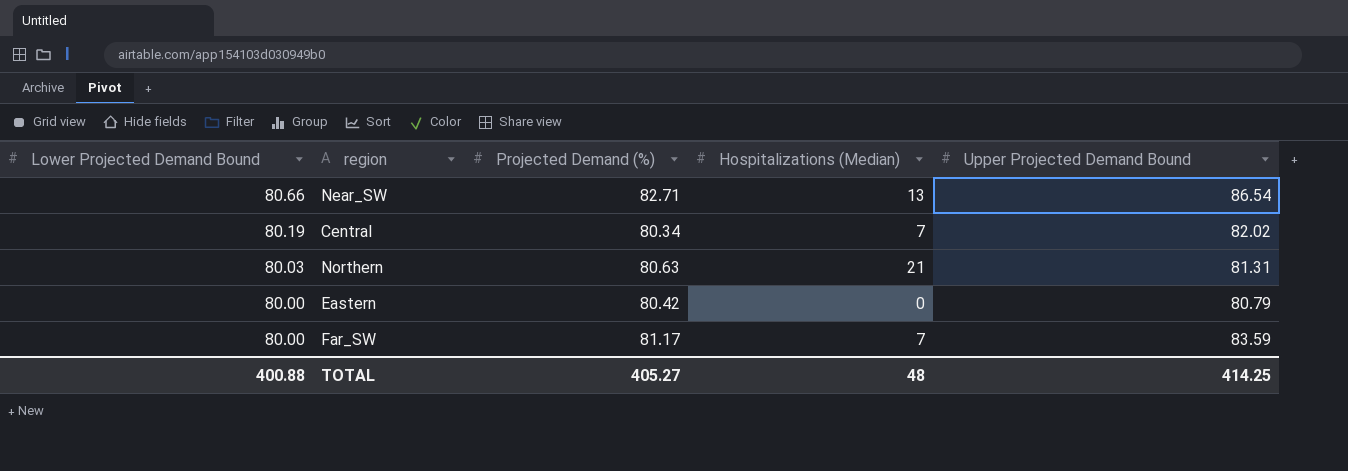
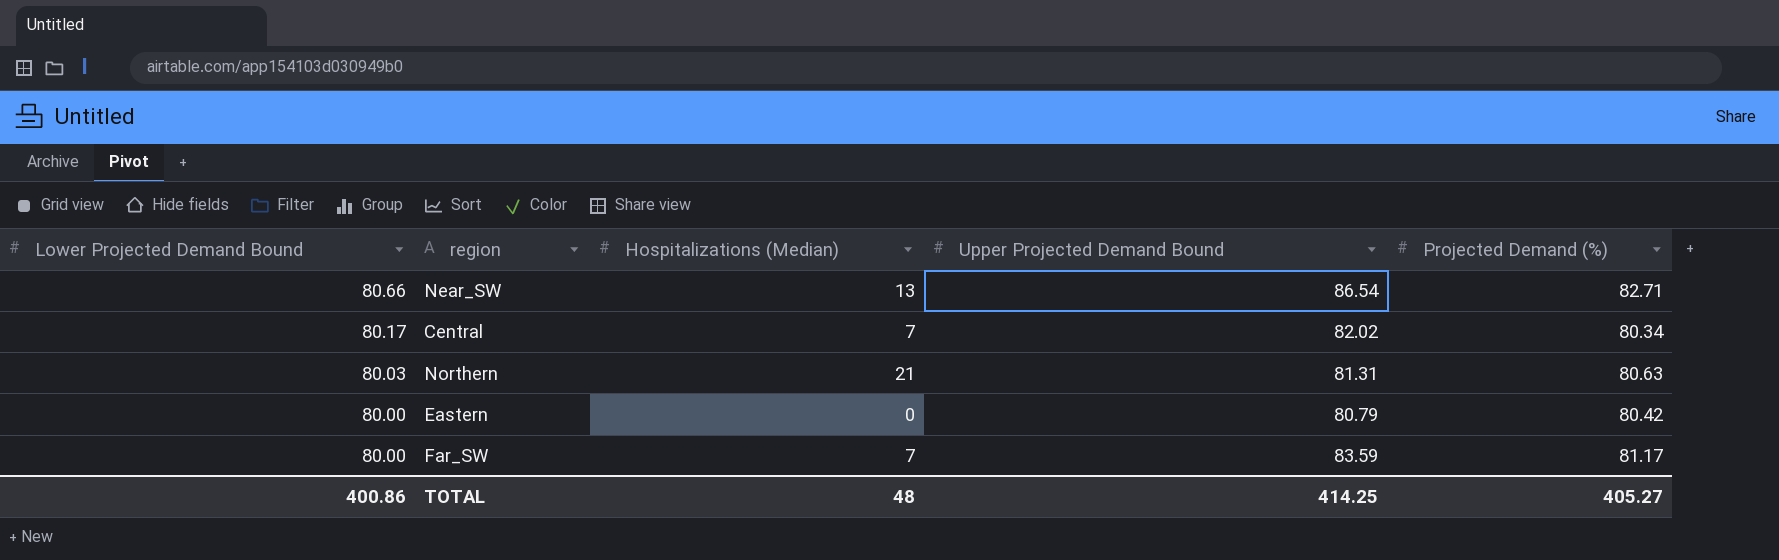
column Projected Demand (%) | position: 3 -> 5
Central | Lower Projected Demand Bound: 80.19 -> 80.17
TOTAL | Lower Projected Demand Bound: 400.88 -> 400.86

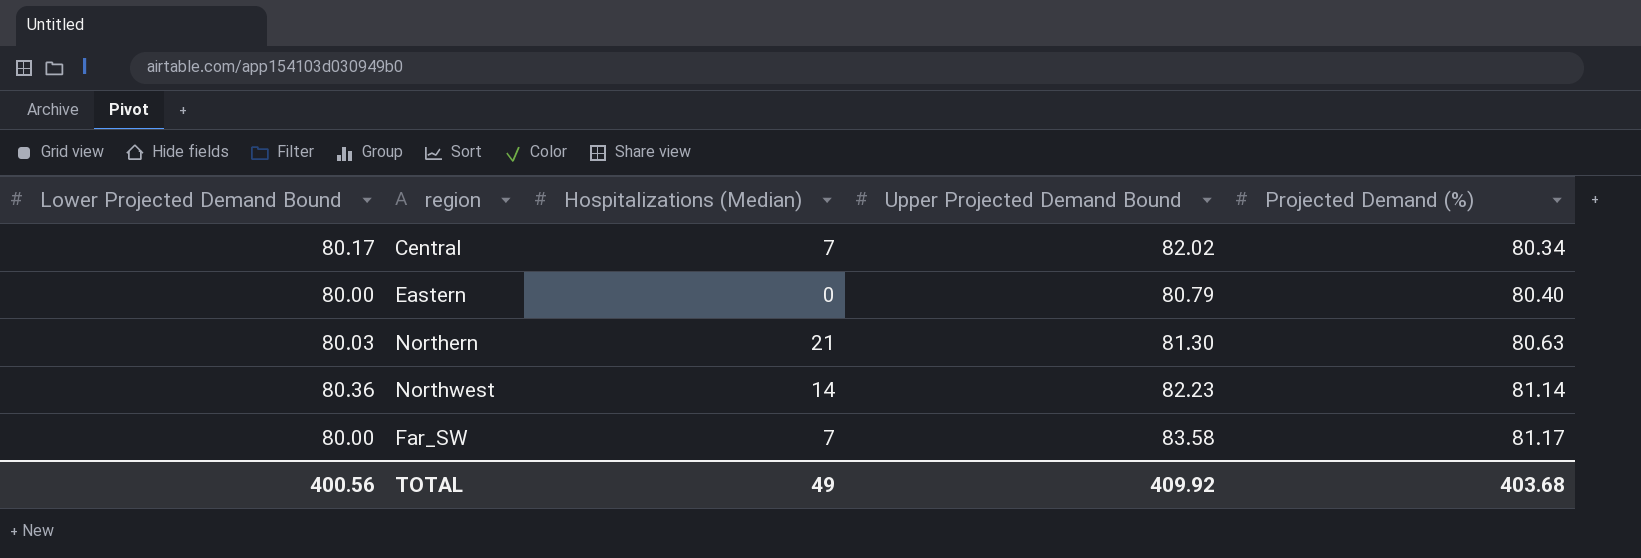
row order: Lower Projected Demand Bound descending -> Projected Demand (%) ascending
row Near_SW: 80.66 | 13 | 86.54 | 82.71 -> none
Eastern | Projected Demand (%): 80.42 -> 80.40
Northern | Upper Projected Demand Bound: 81.31 -> 81.30
row Northwest: none -> 80.36 | 14 | 82.23 | 81.14
Far_SW | Upper Projected Demand Bound: 83.59 -> 83.58
TOTAL | Lower Projected Demand Bound: 400.86 -> 400.56
TOTAL | Hospitalizations (Median): 48 -> 49
TOTAL | Upper Projected Demand Bound: 414.25 -> 409.92
TOTAL | Projected Demand (%): 405.27 -> 403.68

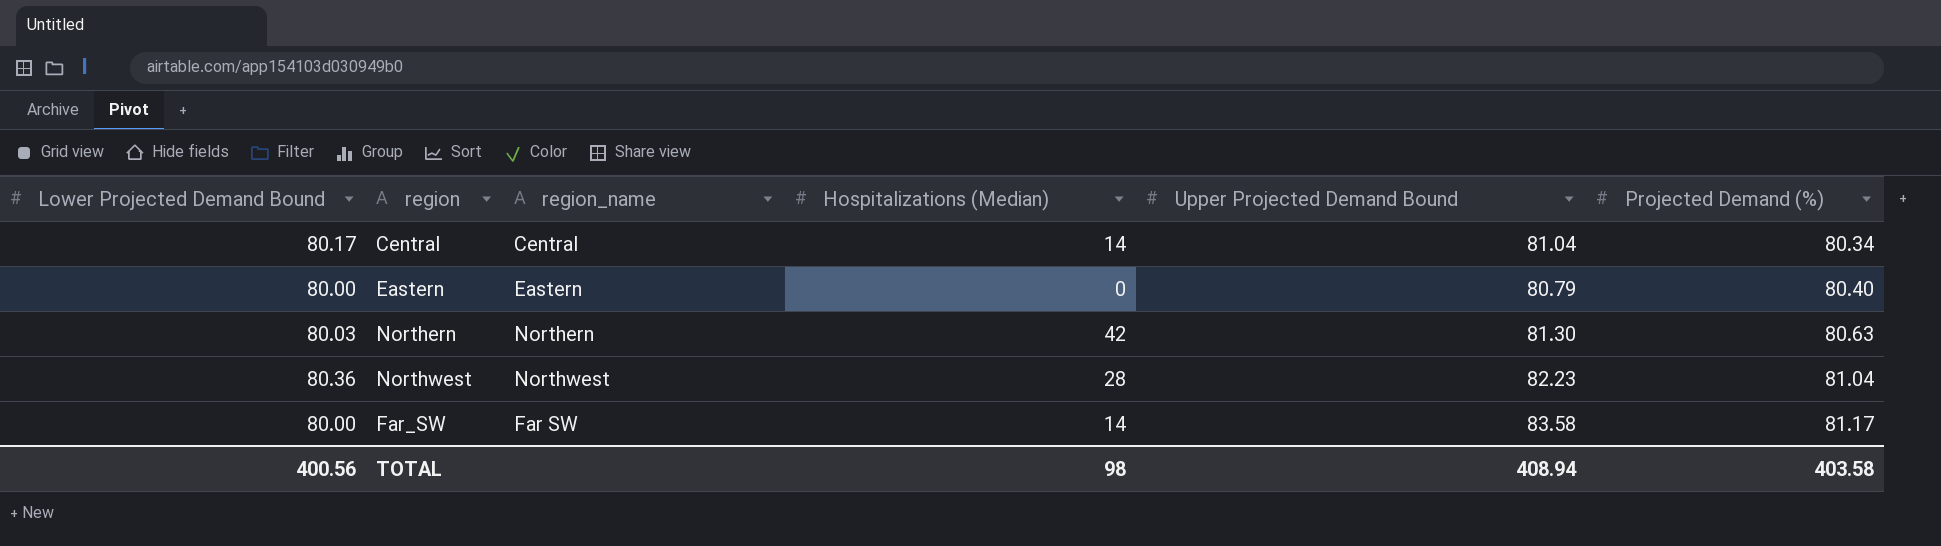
column region_name | position: none -> 3
Central | Hospitalizations (Median): 7 -> 14
Central | Upper Projected Demand Bound: 82.02 -> 81.04
Northern | Hospitalizations (Median): 21 -> 42
Northwest | Hospitalizations (Median): 14 -> 28
Northwest | Projected Demand (%): 81.14 -> 81.04
Far_SW | Hospitalizations (Median): 7 -> 14
TOTAL | Hospitalizations (Median): 49 -> 98
TOTAL | Upper Projected Demand Bound: 409.92 -> 408.94
TOTAL | Projected Demand (%): 403.68 -> 403.58

